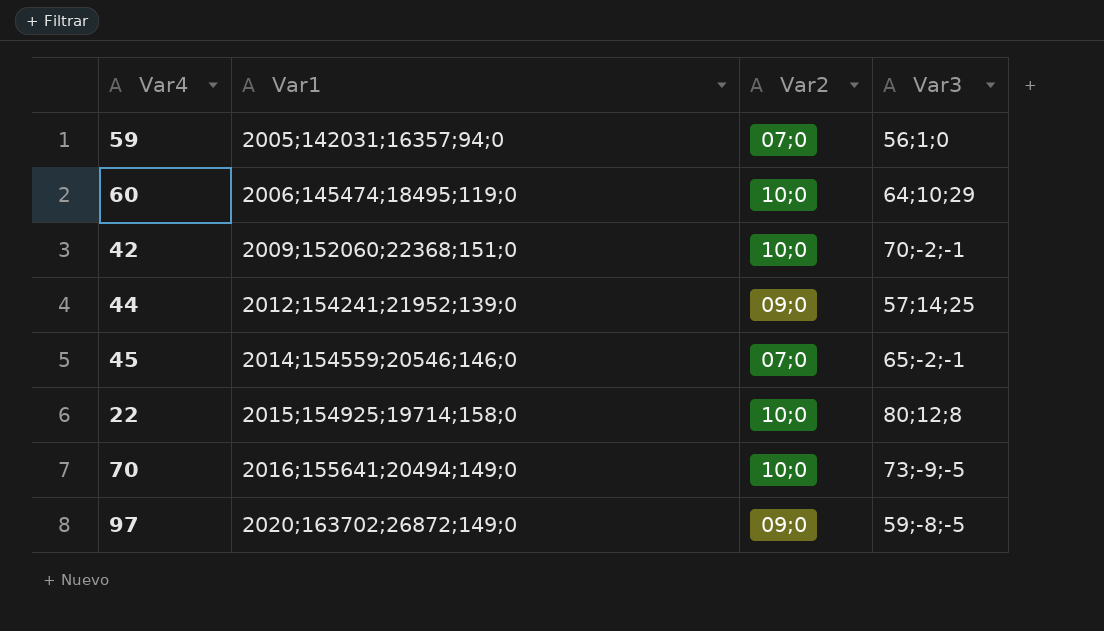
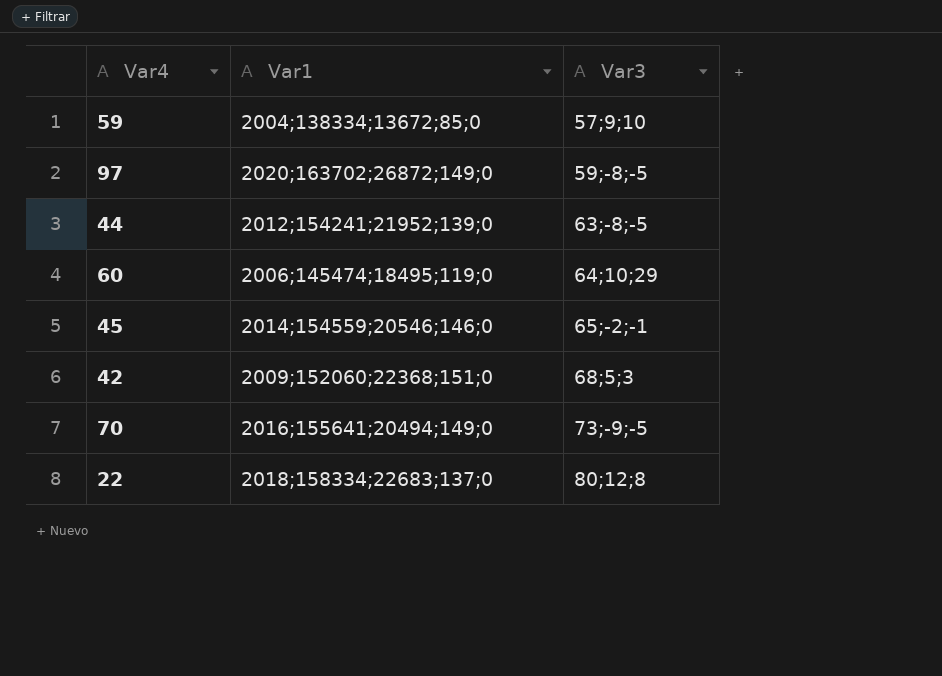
row order: Var1 ascending -> Var3 ascending
column Var2 | position: 3 -> none
59 | Var1: 2005;142031;16357;94;0 -> 2004;138334;13672;85;0
59 | Var3: 56;1;0 -> 57;9;10
44 | Var3: 57;14;25 -> 63;-8;-5
42 | Var3: 70;-2;-1 -> 68;5;3
22 | Var1: 2015;154925;19714;158;0 -> 2018;158334;22683;137;0

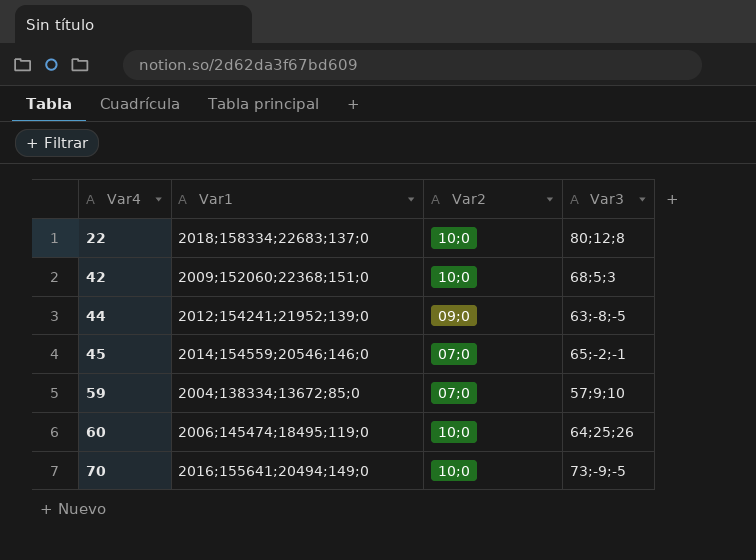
row order: Var3 ascending -> Var4 ascending
column Var2 | position: none -> 3
row 97: 2020;163702;26872;149;0 | 59;-8;-5 -> none
60 | Var3: 64;10;29 -> 64;25;26

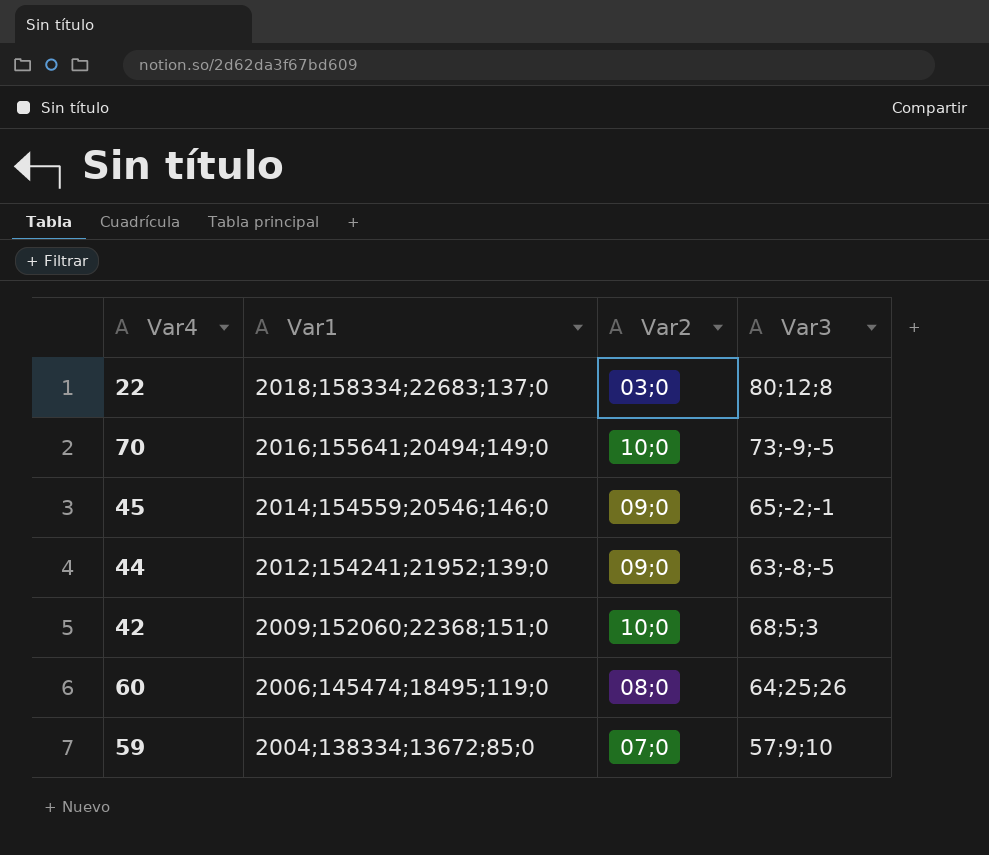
row order: Var4 ascending -> Var1 descending
22 | Var2: 10;0 -> 03;0
45 | Var2: 07;0 -> 09;0
60 | Var2: 10;0 -> 08;0

